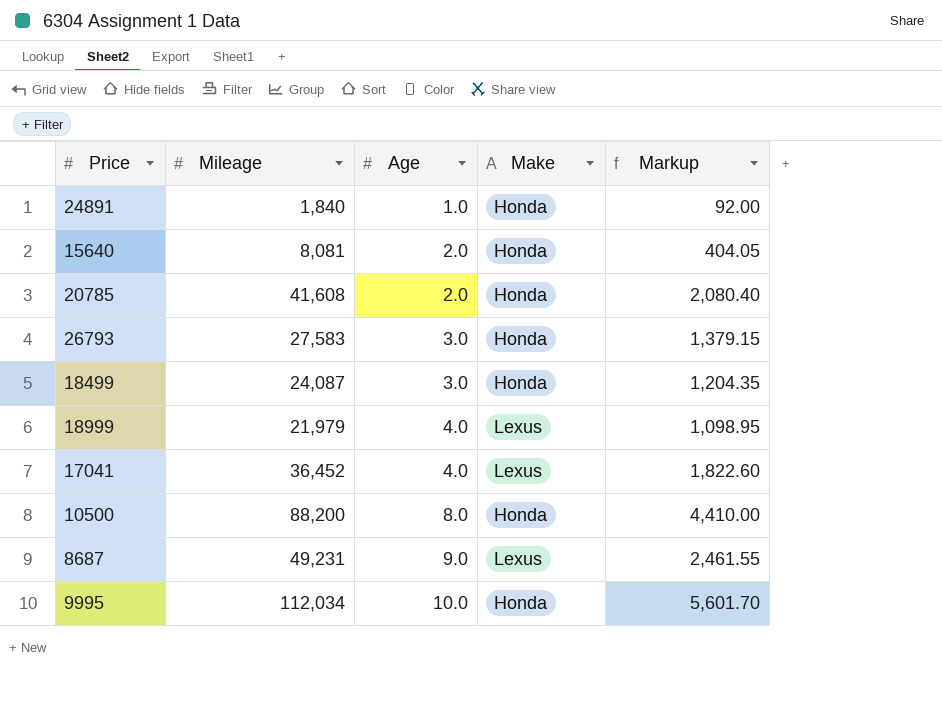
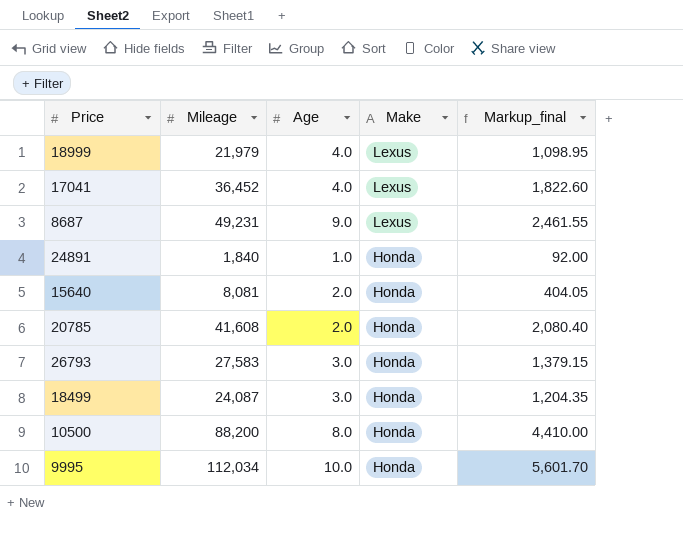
row order: Age ascending -> Make descending
column name: Markup -> Markup_final

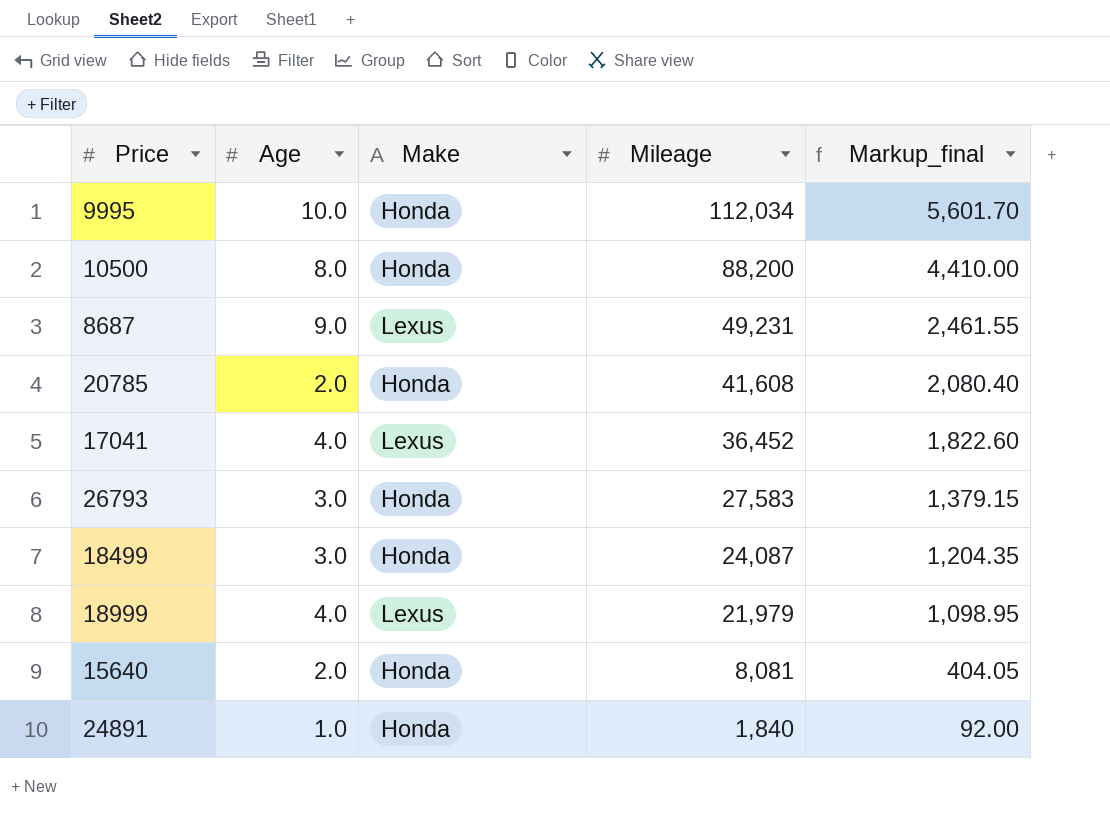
row order: Make descending -> Mileage descending
column Mileage | position: 2 -> 4

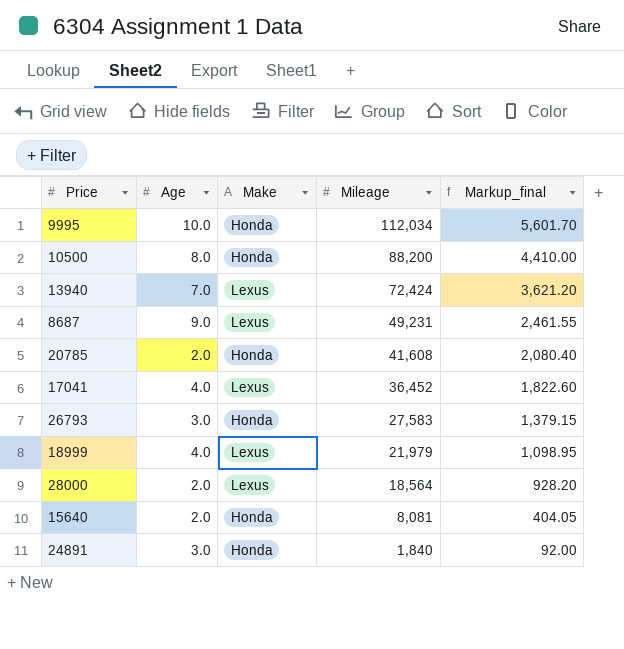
row 18499: 3.0 | Honda | 24,087 | 1,204.35 -> none
row 13940: none -> 7.0 | Lexus | 72,424 | 3,621.20
row 28000: none -> 2.0 | Lexus | 18,564 | 928.20
24891 | Age: 1.0 -> 3.0

